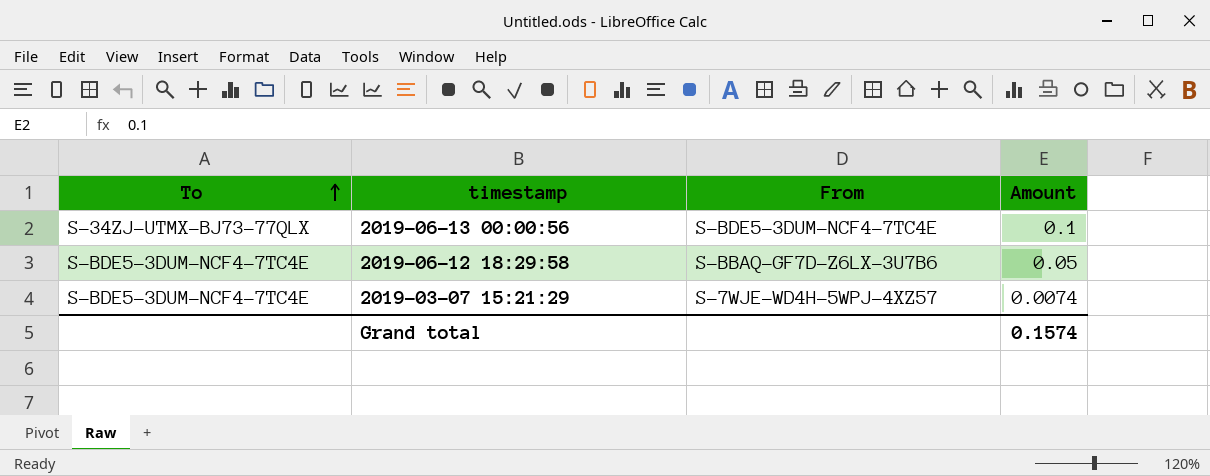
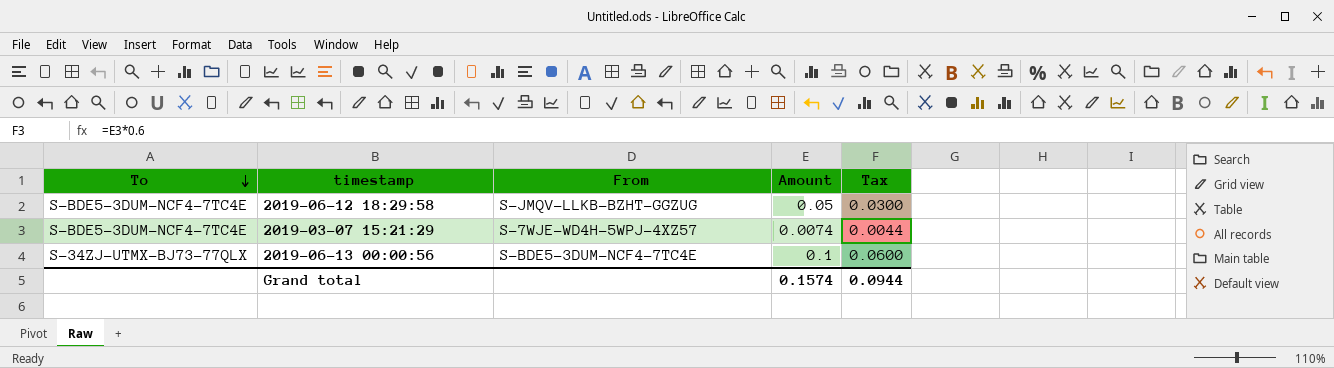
row order: To ascending -> To descending
column Tax | formula: none -> [Amount] * 0.6
2019-06-12 18:29:58 | From: S-BBAQ-GF7D-Z6LX-3U7B6 -> S-JMQV-LLKB-BZHT-GGZUG

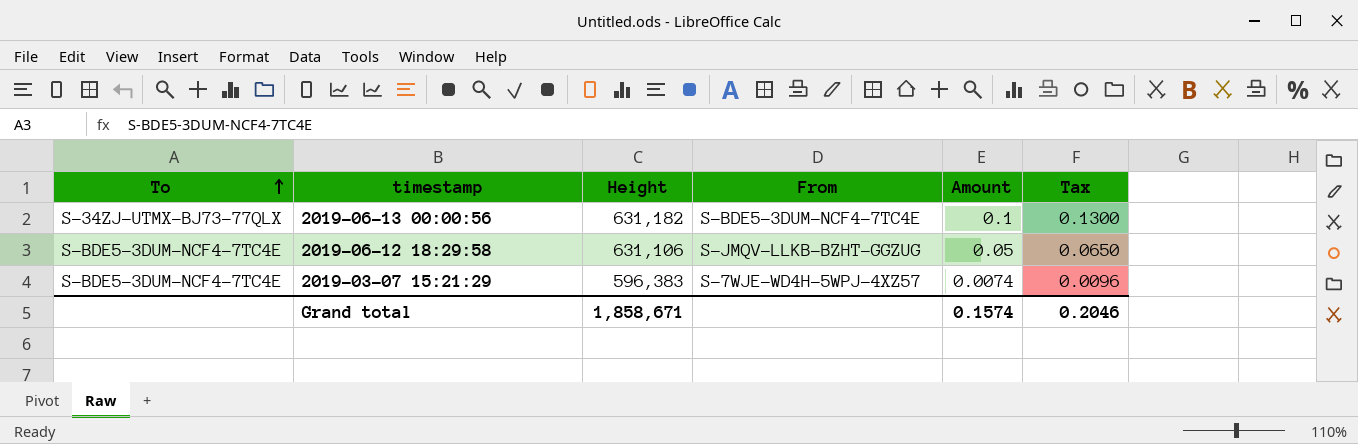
row order: To descending -> To ascending
column Height | position: none -> 3
column Tax | formula: [Amount] * 0.6 -> [Amount] * 1.3
Grand total | Tax: 0.0944 -> 0.2046

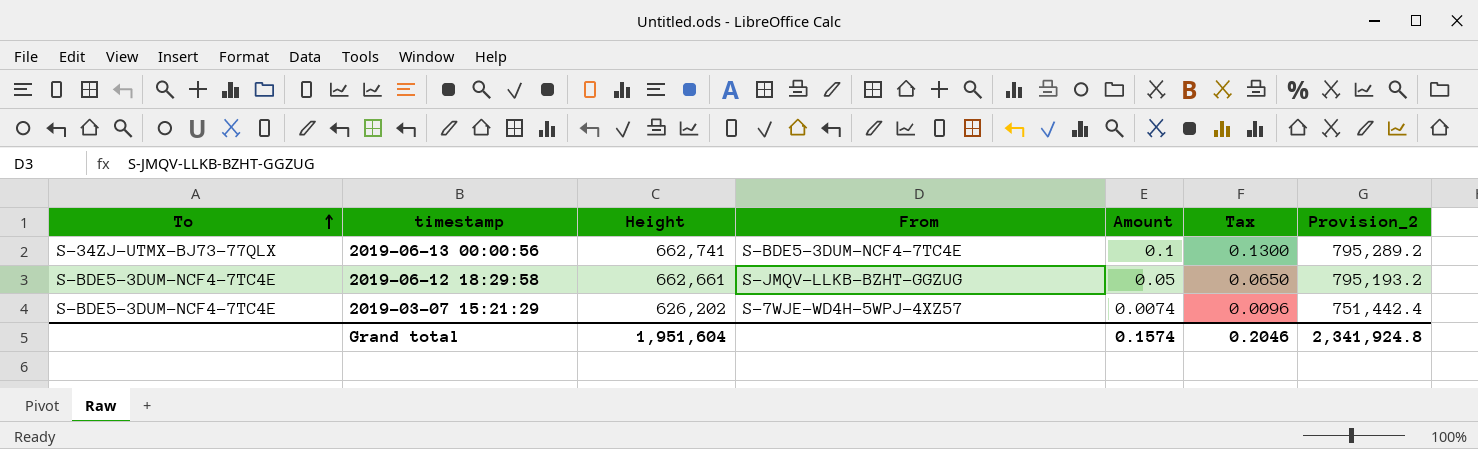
column Provision_2 | formula: none -> [Height] * 1.2
2019-06-13 00:00:56 | Height: 631,182 -> 662,741
2019-06-12 18:29:58 | Height: 631,106 -> 662,661
2019-03-07 15:21:29 | Height: 596,383 -> 626,202
Grand total | Height: 1,858,671 -> 1,951,604

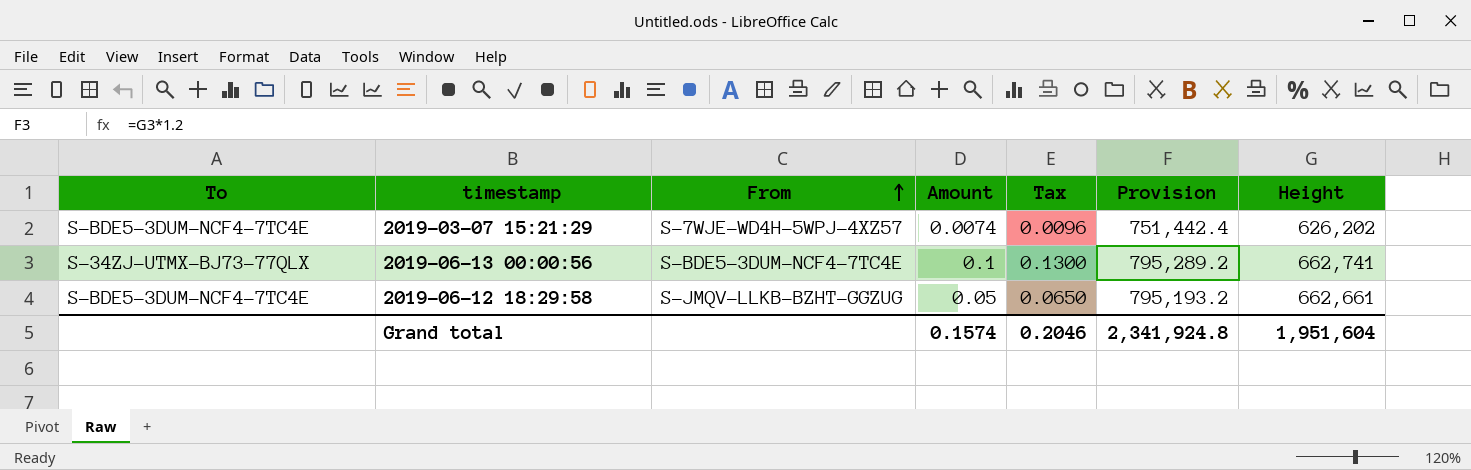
row order: To ascending -> From ascending
column name: Provision_2 -> Provision
column Height | position: 3 -> 7

